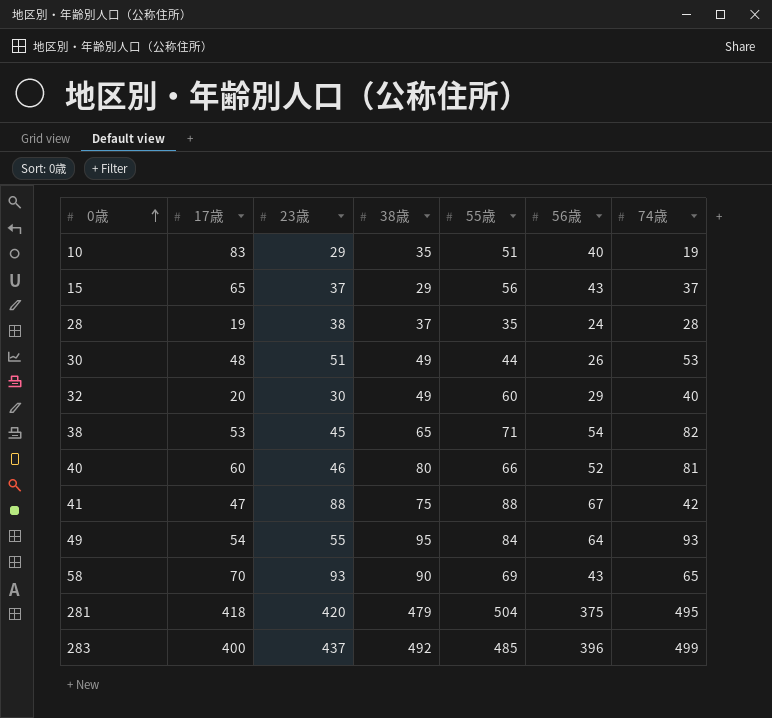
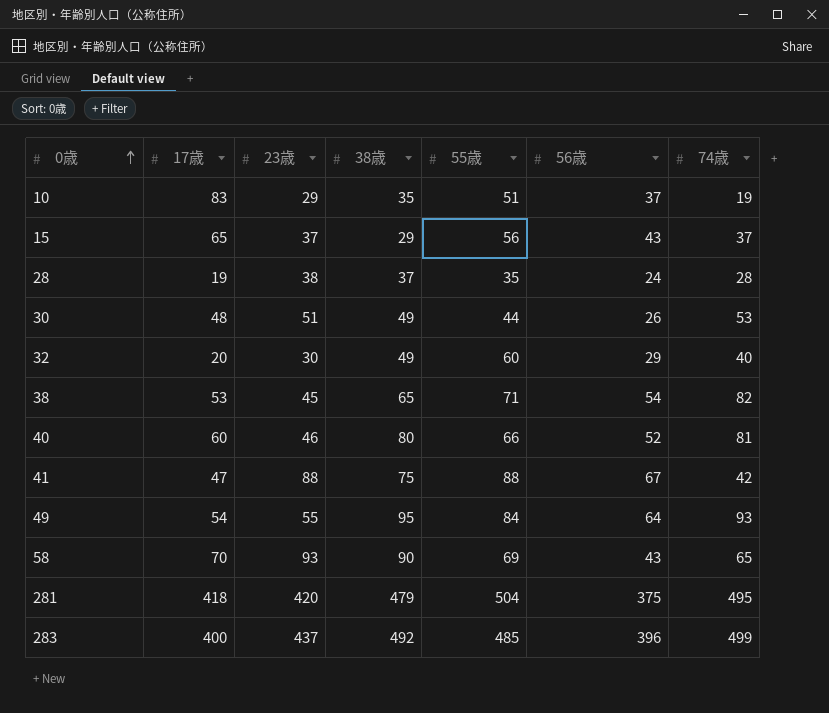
10 | 56歳: 40 -> 37

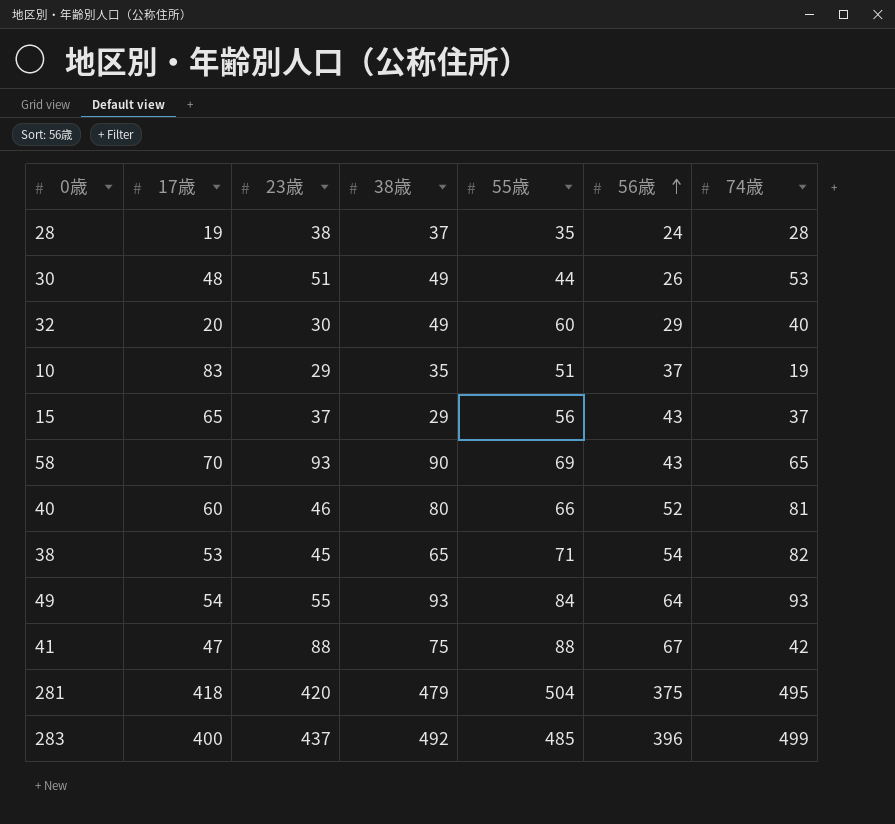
row order: 0歳 ascending -> 56歳 ascending
49 | 38歳: 95 -> 93

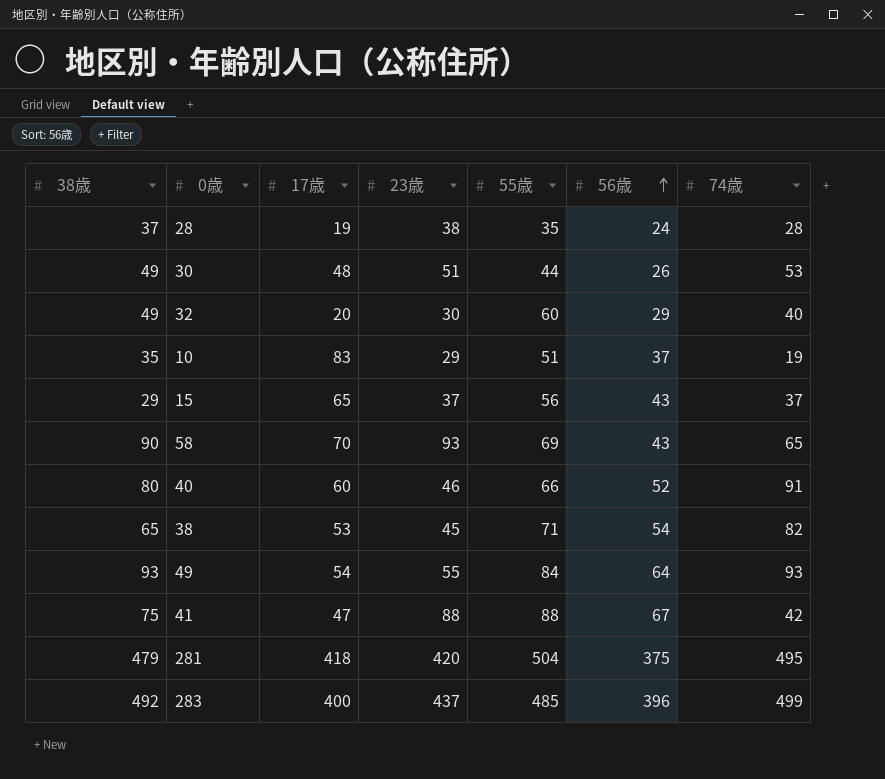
column 38歳 | position: 4 -> 1
40 | 74歳: 81 -> 91

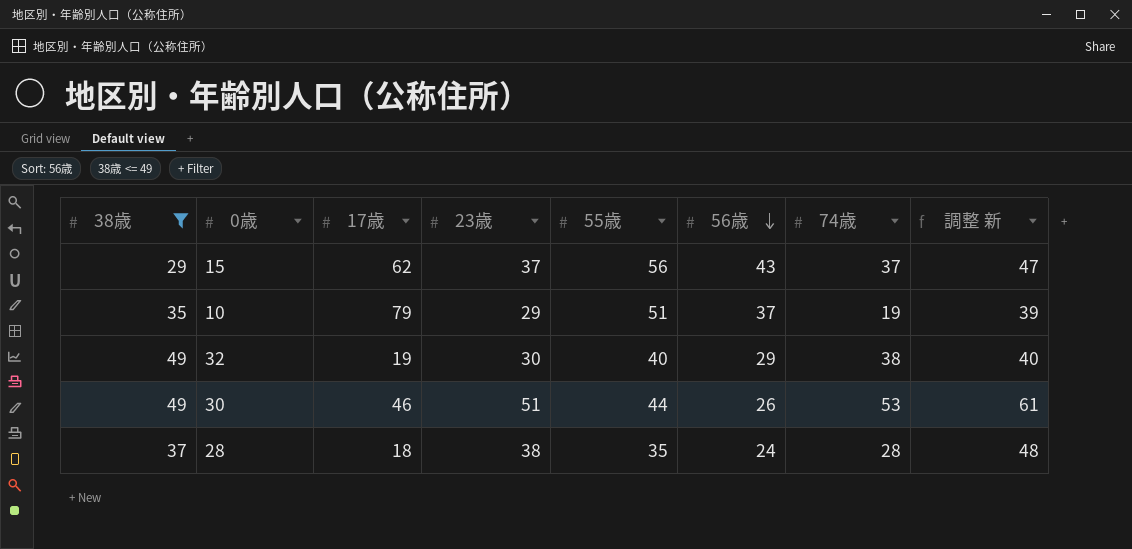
filter: none -> 38歳 <= 49
row order: 56歳 ascending -> 56歳 descending
column 調整 新 | formula: none -> [23歳] + 10
15 | 17歳: 65 -> 62
10 | 17歳: 83 -> 79
32 | 17歳: 20 -> 19
32 | 55歳: 60 -> 40
32 | 74歳: 40 -> 38
30 | 17歳: 48 -> 46
28 | 17歳: 19 -> 18

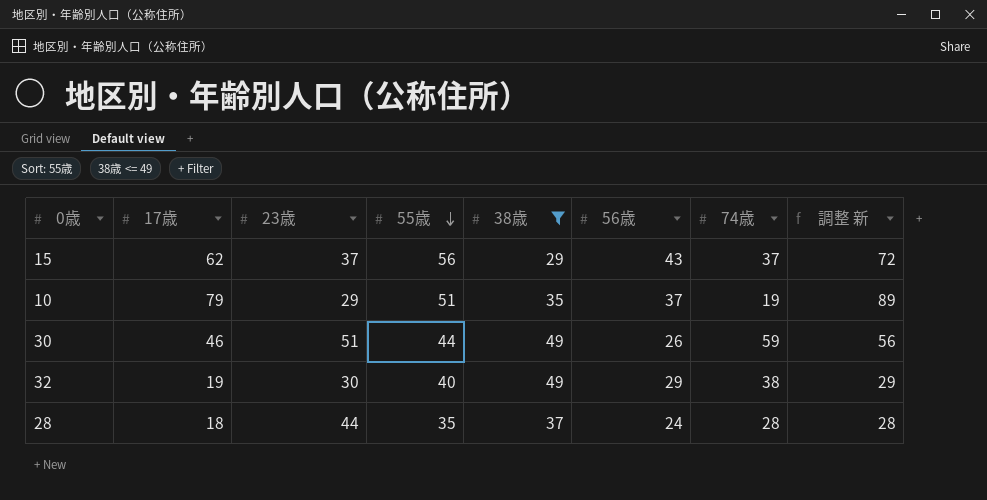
row order: 56歳 descending -> 55歳 descending
column 38歳 | position: 1 -> 5
column 調整 新 | formula: [23歳] + 10 -> [17歳] + 10
30 | 74歳: 53 -> 59
28 | 23歳: 38 -> 44

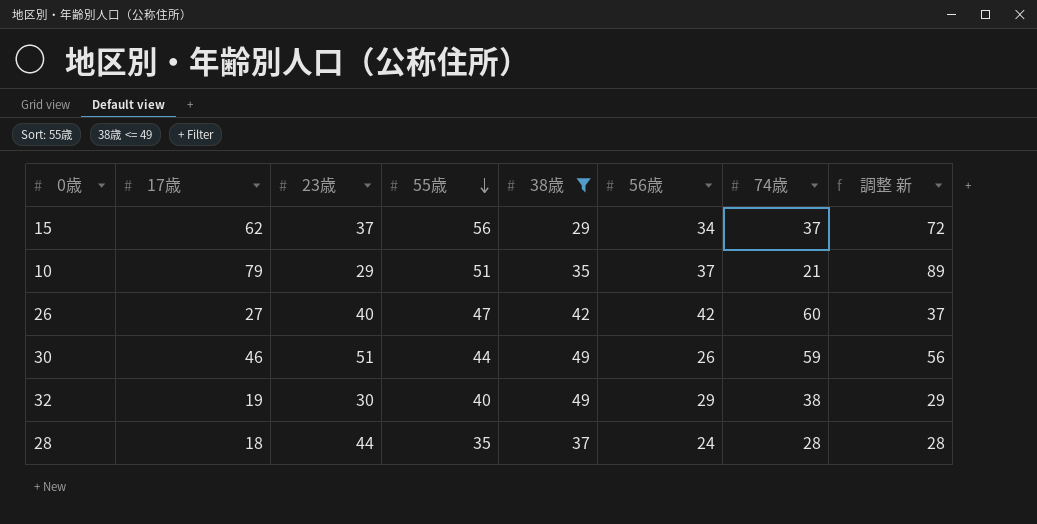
15 | 56歳: 43 -> 34
10 | 74歳: 19 -> 21
row 26: none -> 27 | 40 | 47 | 42 | 42 | 60 | 37

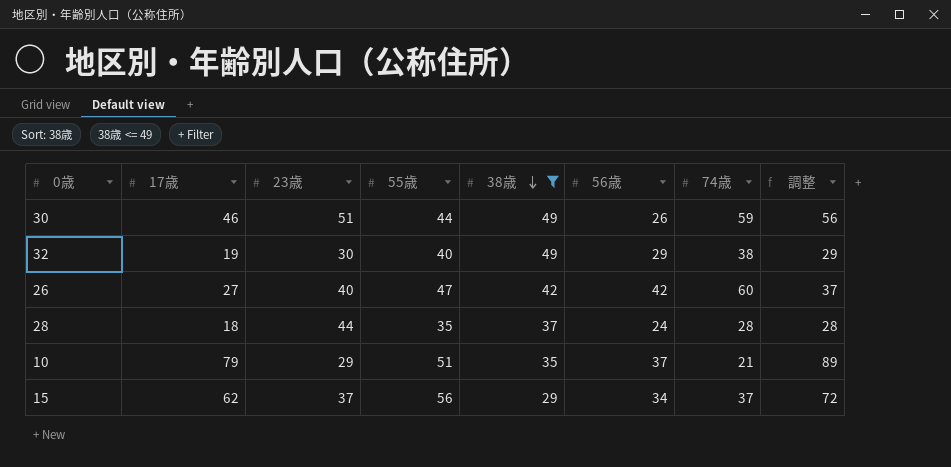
row order: 55歳 descending -> 38歳 descending
column name: 調整 新 -> 調整

